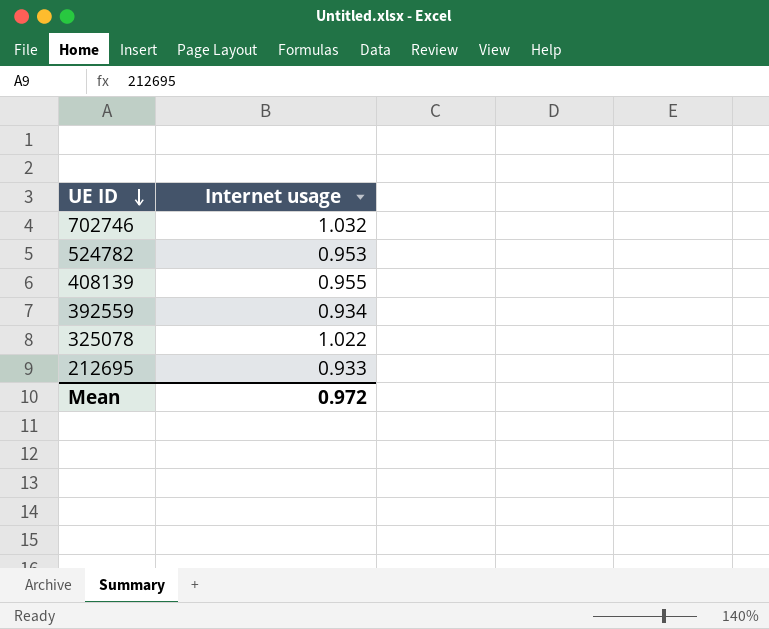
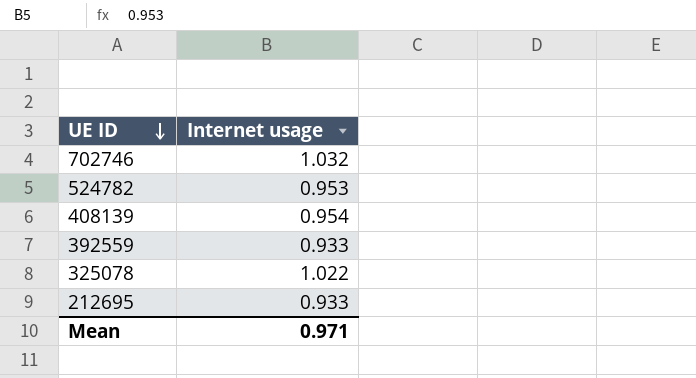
408139 | Internet usage: 0.955 -> 0.954
392559 | Internet usage: 0.934 -> 0.933
Mean | Internet usage: 0.972 -> 0.971

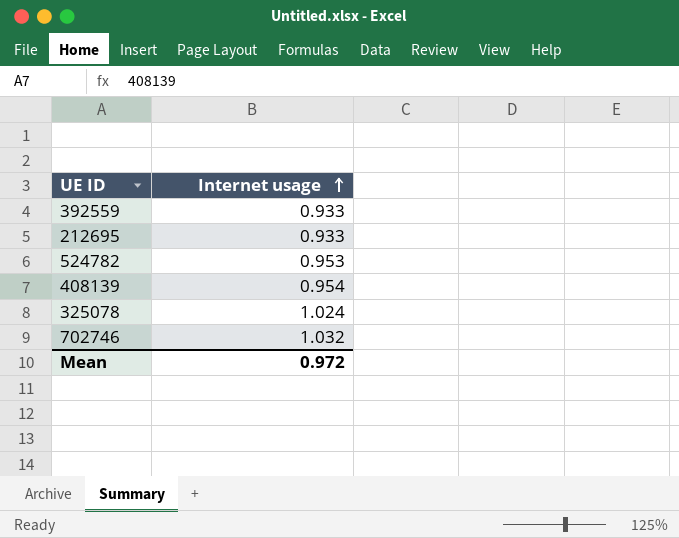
row order: UE ID descending -> Internet usage ascending
325078 | Internet usage: 1.022 -> 1.024
Mean | Internet usage: 0.971 -> 0.972

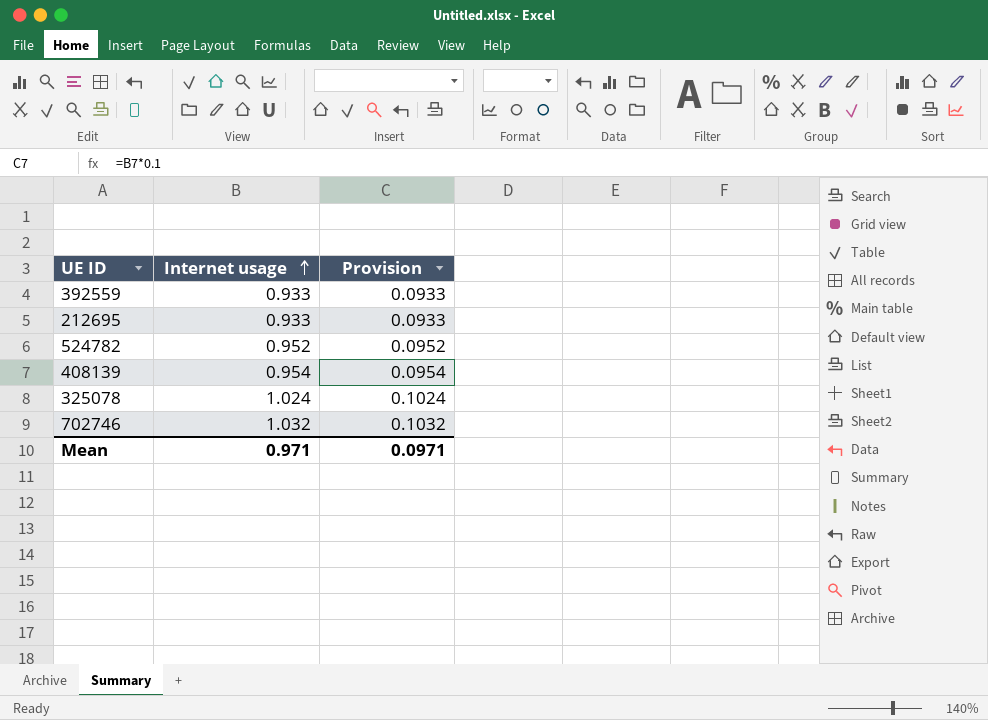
column Provision | formula: none -> [Internet usage] * 0.1
524782 | Internet usage: 0.953 -> 0.952
Mean | Internet usage: 0.972 -> 0.971

